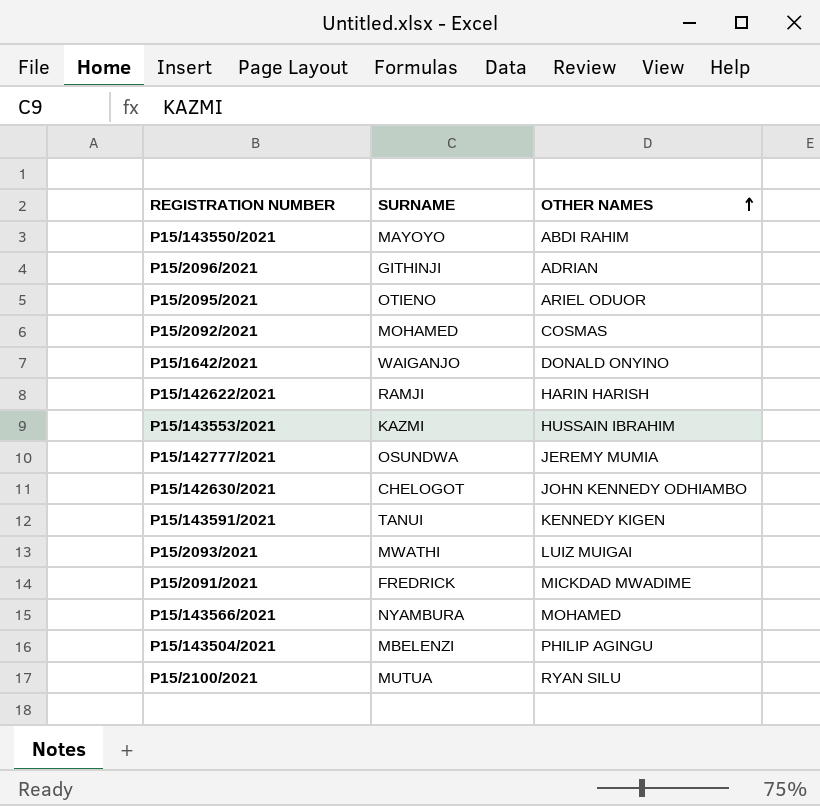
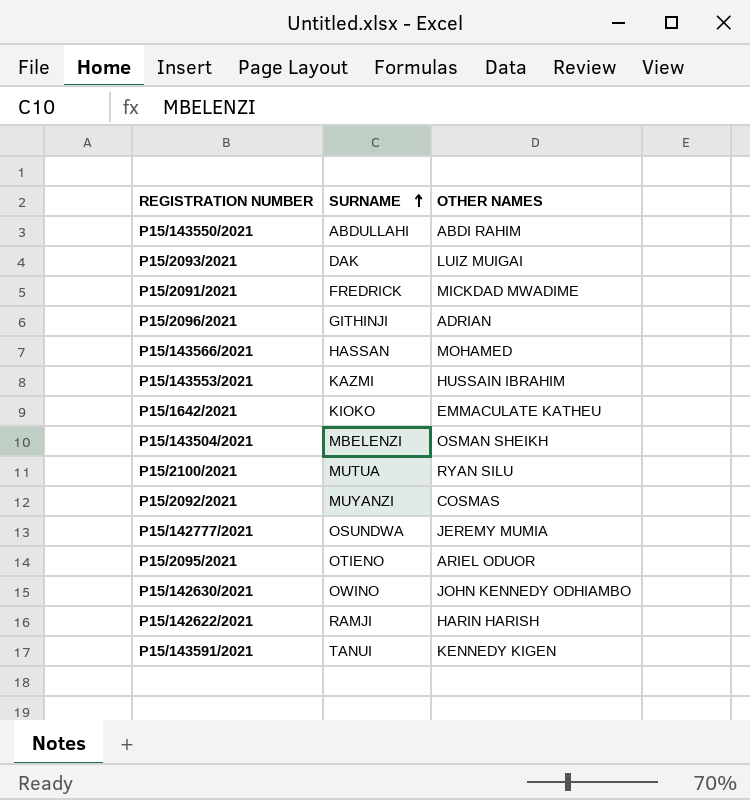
row order: OTHER NAMES ascending -> SURNAME ascending
P15/143550/2021 | SURNAME: MAYOYO -> ABDULLAHI
P15/2093/2021 | SURNAME: MWATHI -> DAK
P15/143566/2021 | SURNAME: NYAMBURA -> HASSAN
P15/1642/2021 | SURNAME: WAIGANJO -> KIOKO
P15/1642/2021 | OTHER NAMES: DONALD ONYINO -> EMMACULATE KATHEU
P15/143504/2021 | OTHER NAMES: PHILIP AGINGU -> OSMAN SHEIKH
P15/2092/2021 | SURNAME: MOHAMED -> MUYANZI
P15/142630/2021 | SURNAME: CHELOGOT -> OWINO

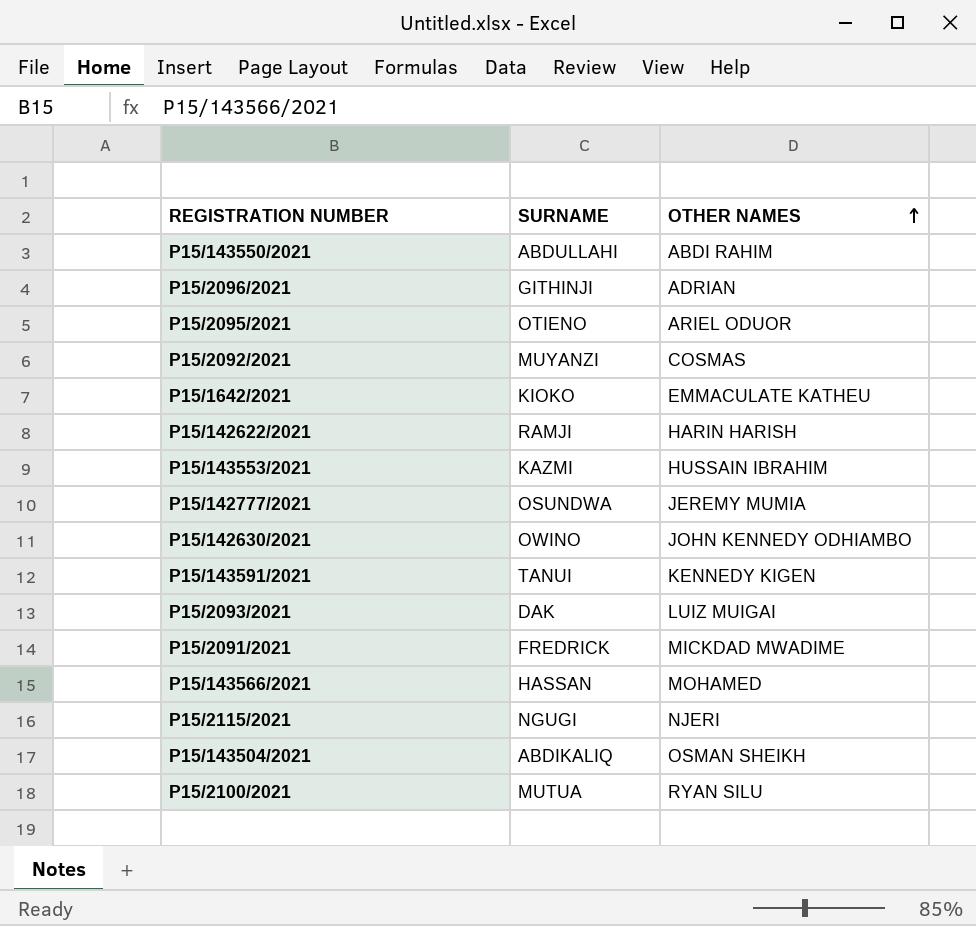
row order: SURNAME ascending -> OTHER NAMES ascending
row P15/2115/2021: none -> NGUGI | NJERI
P15/143504/2021 | SURNAME: MBELENZI -> ABDIKALIQ

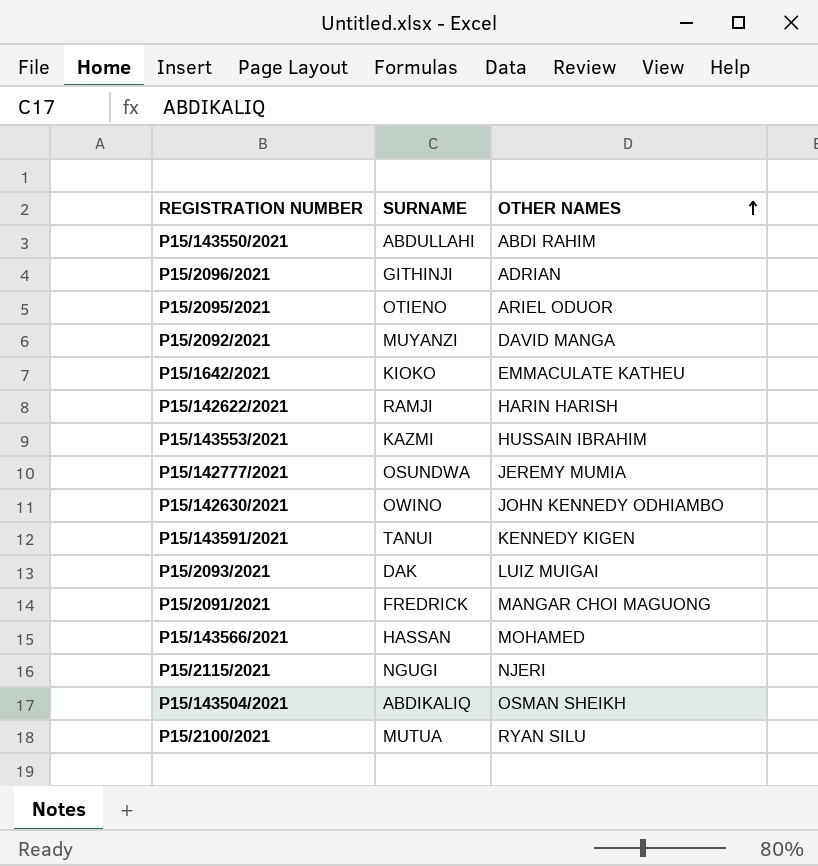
P15/2092/2021 | OTHER NAMES: COSMAS -> DAVID MANGA
P15/2091/2021 | OTHER NAMES: MICKDAD MWADIME -> MANGAR CHOI MAGUONG

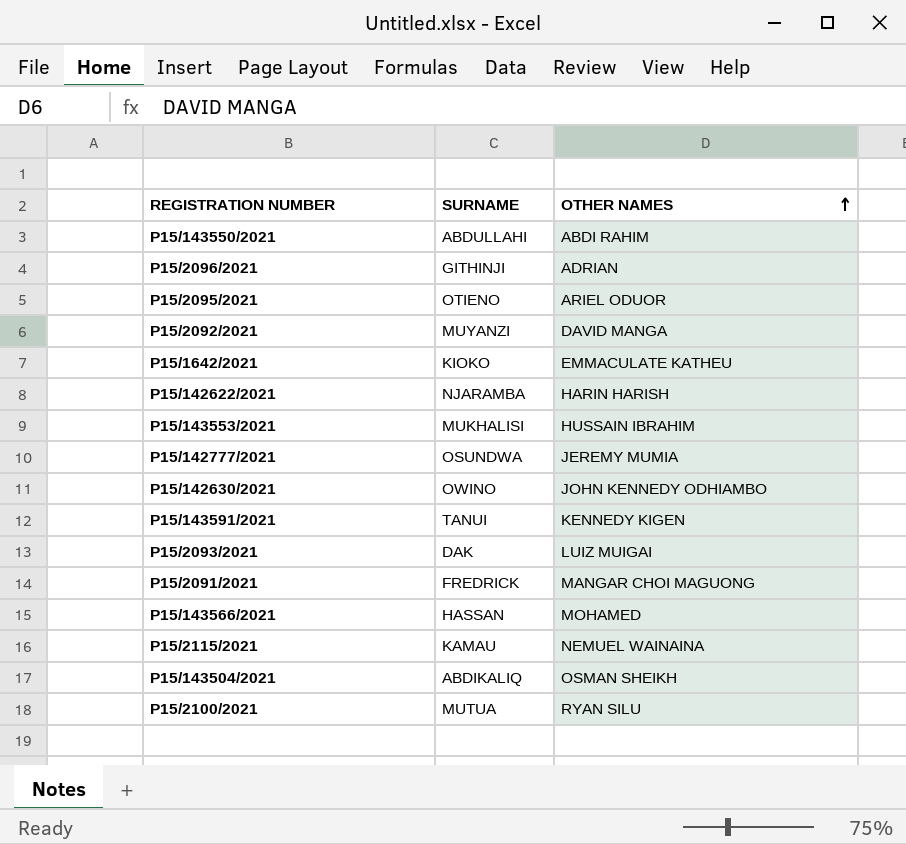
P15/142622/2021 | SURNAME: RAMJI -> NJARAMBA
P15/143553/2021 | SURNAME: KAZMI -> MUKHALISI
P15/2115/2021 | SURNAME: NGUGI -> KAMAU
P15/2115/2021 | OTHER NAMES: NJERI -> NEMUEL WAINAINA

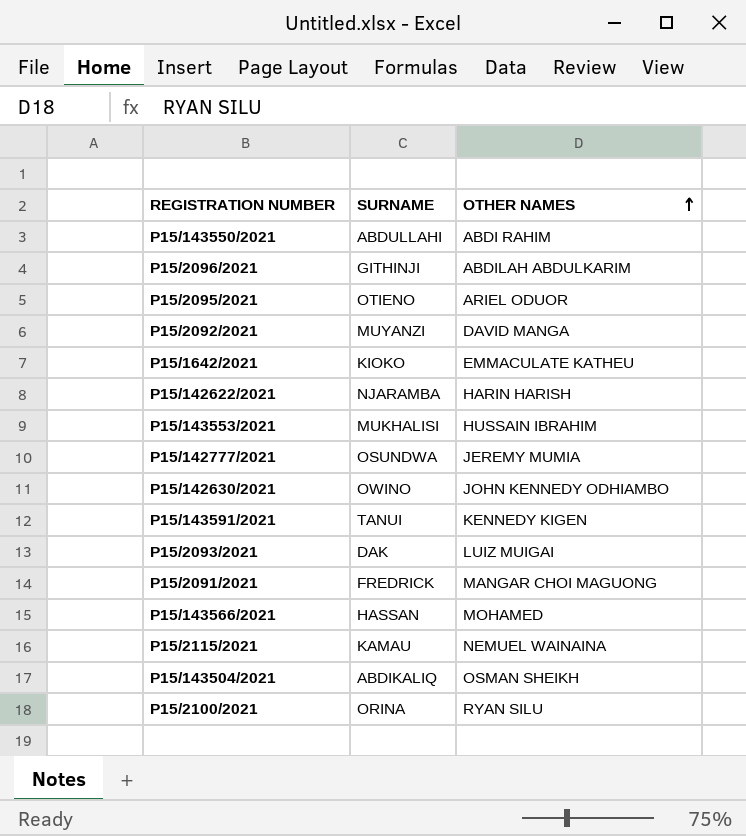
P15/2096/2021 | OTHER NAMES: ADRIAN -> ABDILAH ABDULKARIM
P15/2100/2021 | SURNAME: MUTUA -> ORINA

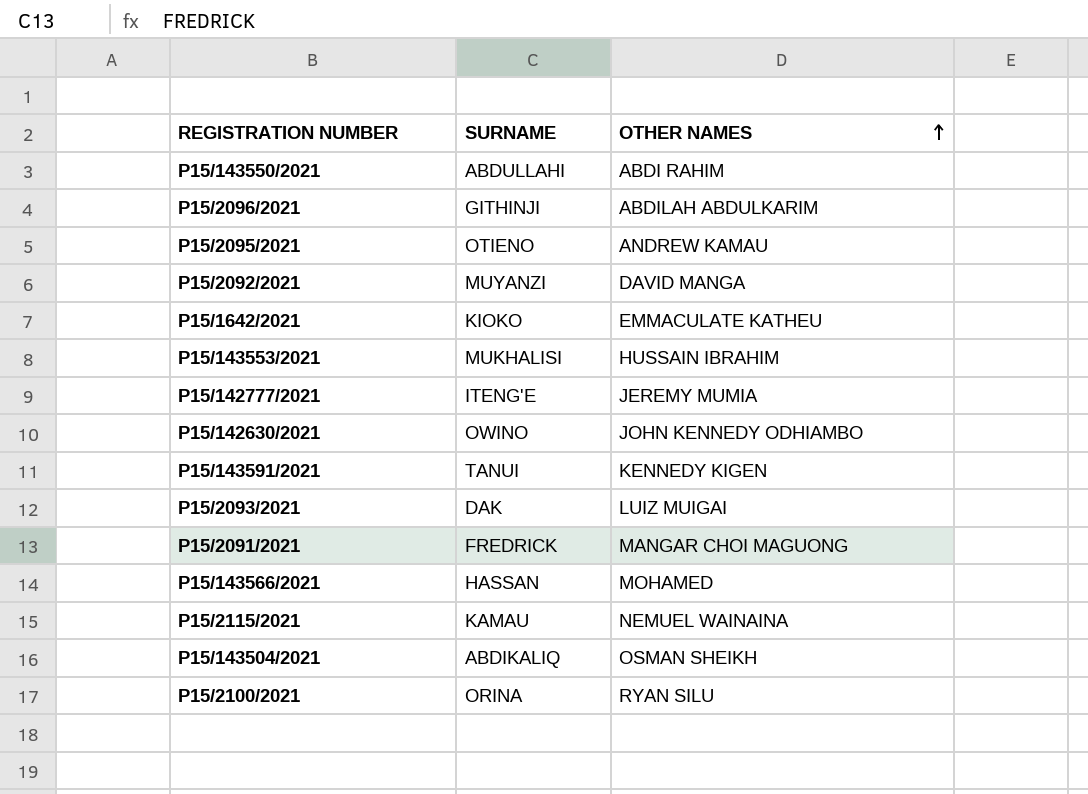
row P15/142622/2021: NJARAMBA | HARIN HARISH -> none
P15/2095/2021 | OTHER NAMES: ARIEL ODUOR -> ANDREW KAMAU
P15/142777/2021 | SURNAME: OSUNDWA -> ITENG'E

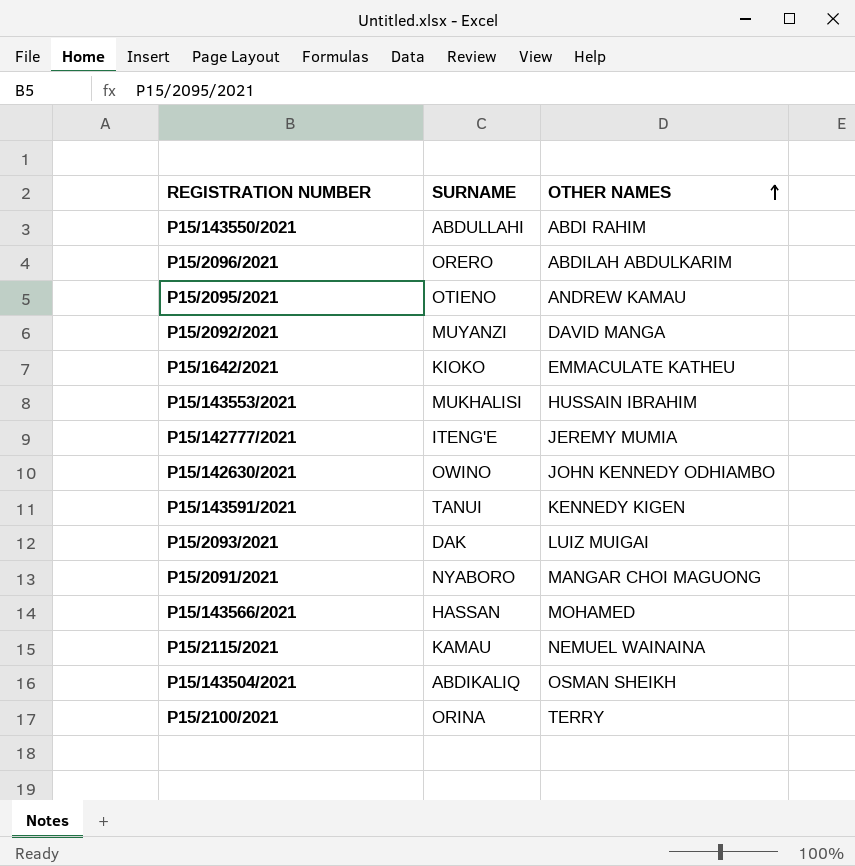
P15/2096/2021 | SURNAME: GITHINJI -> ORERO
P15/2091/2021 | SURNAME: FREDRICK -> NYABORO
P15/2100/2021 | OTHER NAMES: RYAN SILU -> TERRY

